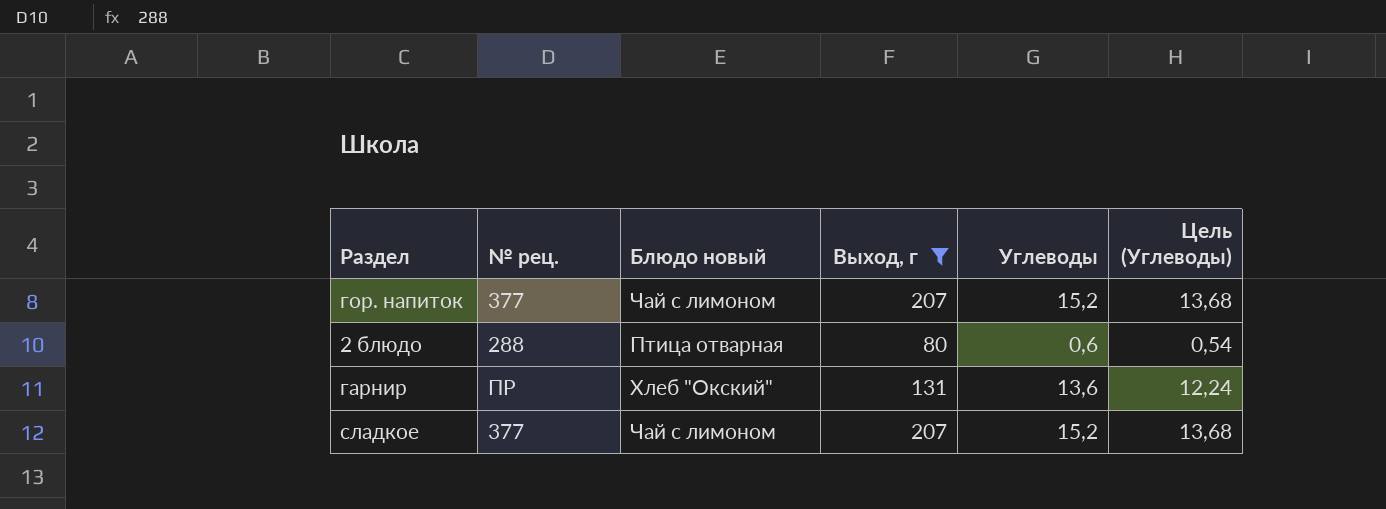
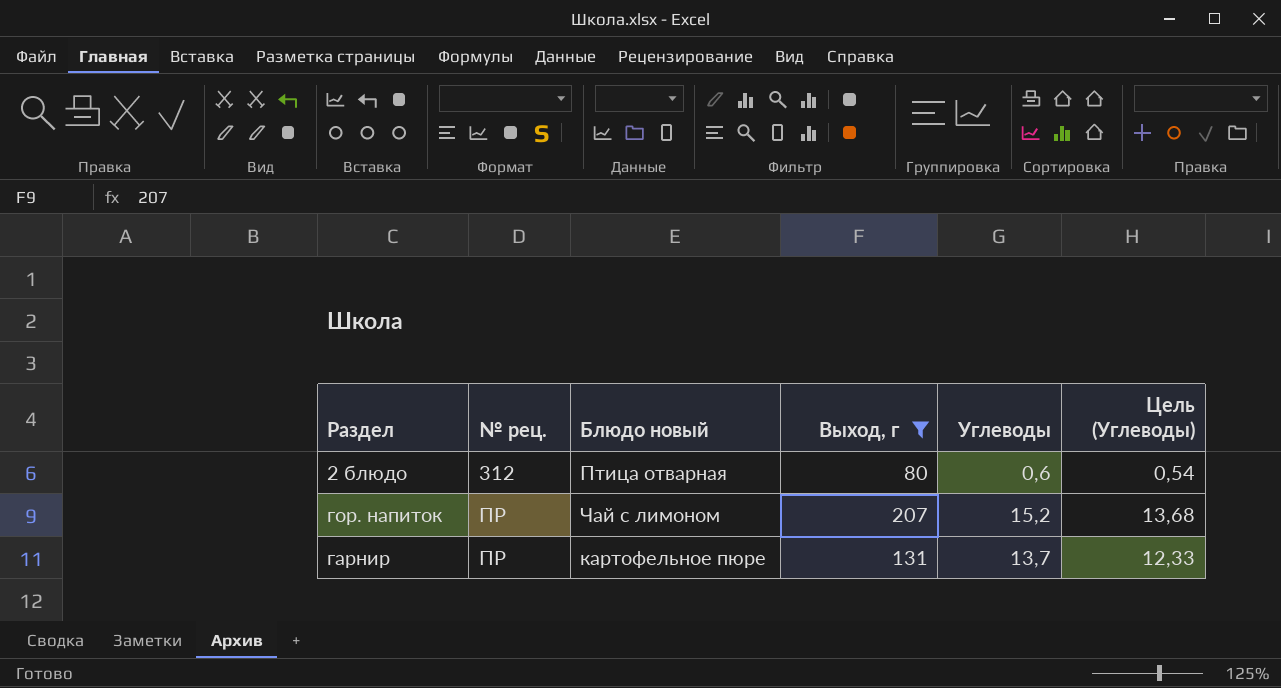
row order: none -> № рец. ascending
row сладкое: 377 | Чай с лимоном | 207 | 15,2 | 13,68 -> none
2 блюдо | № рец.: 288 -> 312
гор. напиток | № рец.: 377 -> ПР
гарнир | Блюдо новый: Хлеб "Окский" -> картофельное пюре
гарнир | Углеводы: 13,6 -> 13,7
гарнир | Цель (Углеводы): 12,24 -> 12,33

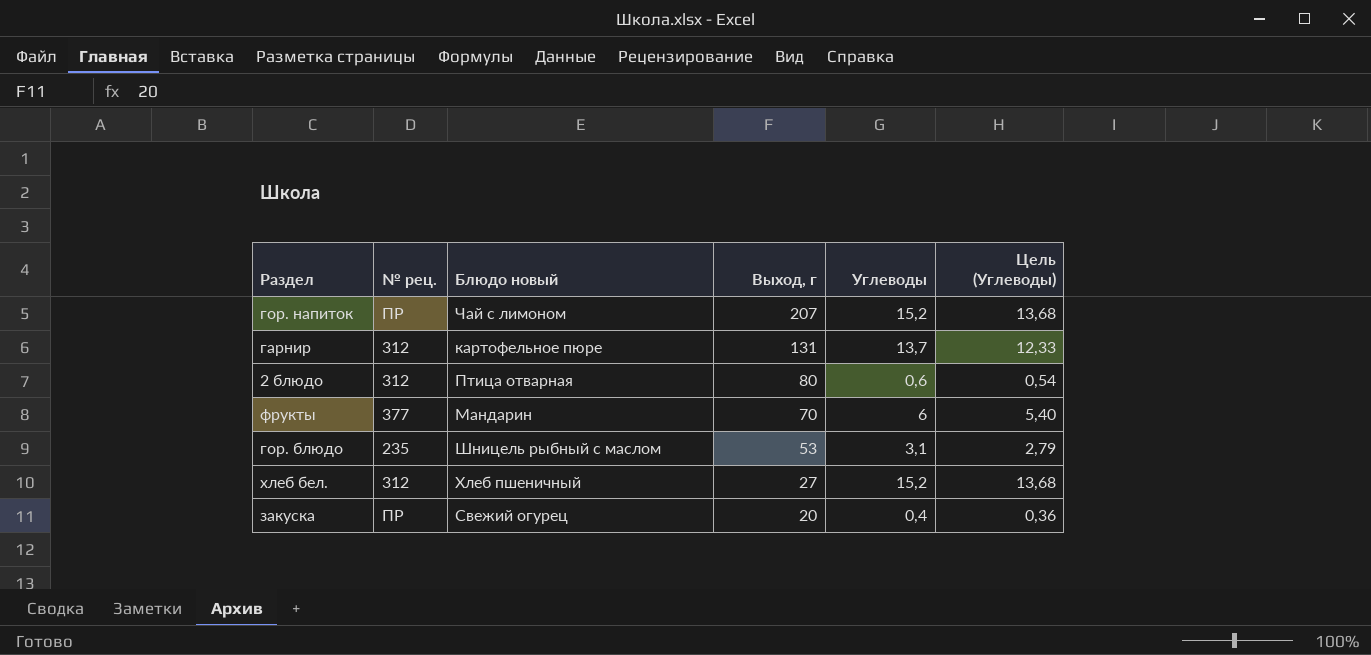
filter: Выход, г >= 80 -> none
row order: № рец. ascending -> Выход, г descending
гарнир | № рец.: ПР -> 312

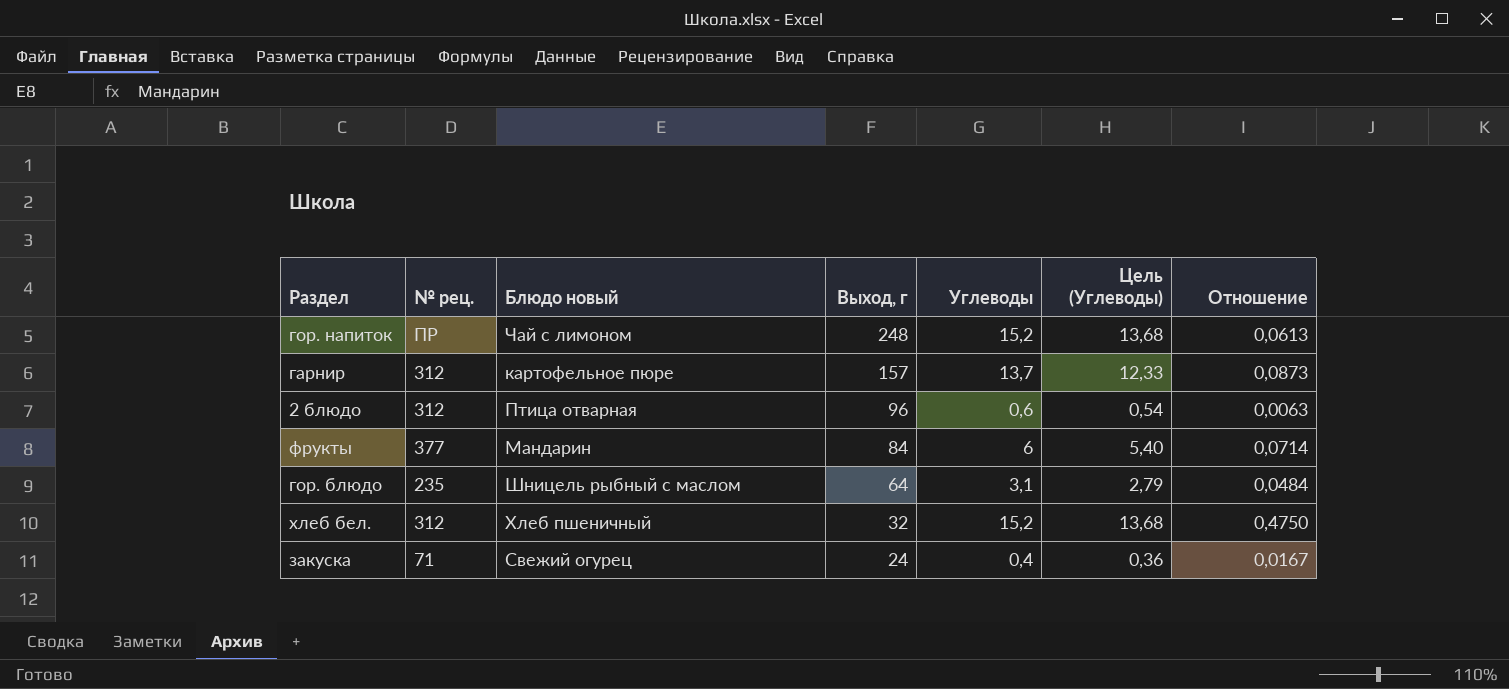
column Отношение | formula: none -> [Углеводы] / [Выход, г]
гор. напиток | Выход, г: 207 -> 248
гарнир | Выход, г: 131 -> 157
2 блюдо | Выход, г: 80 -> 96
фрукты | Выход, г: 70 -> 84
гор. блюдо | Выход, г: 53 -> 64
хлеб бел. | Выход, г: 27 -> 32
закуска | № рец.: ПР -> 71
закуска | Выход, г: 20 -> 24

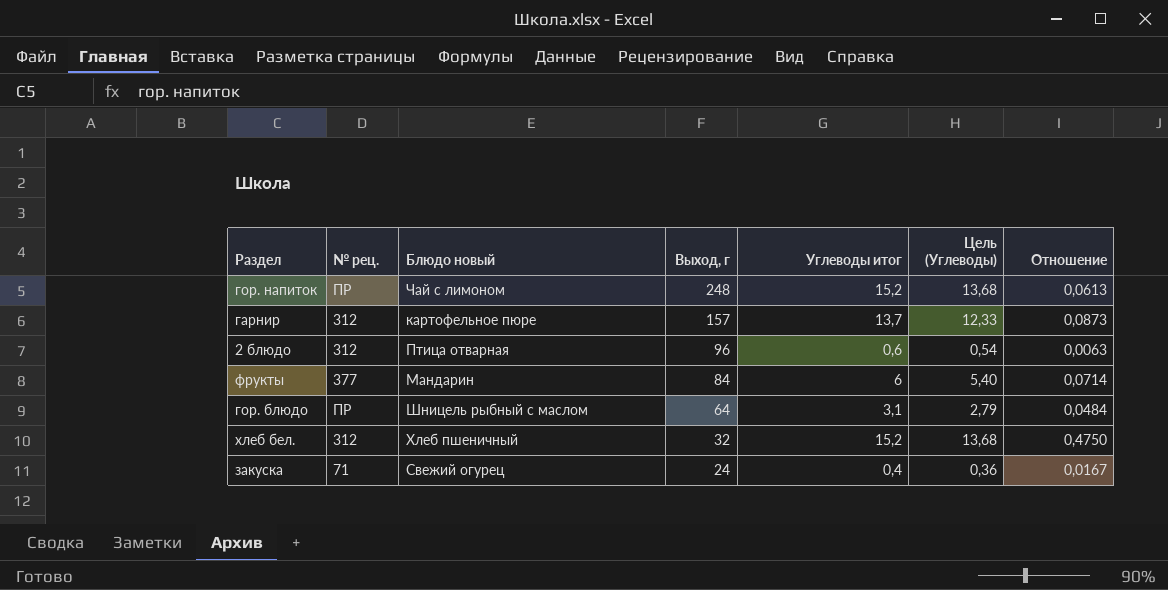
column name: Углеводы -> Углеводы итог
гор. блюдо | № рец.: 235 -> ПР

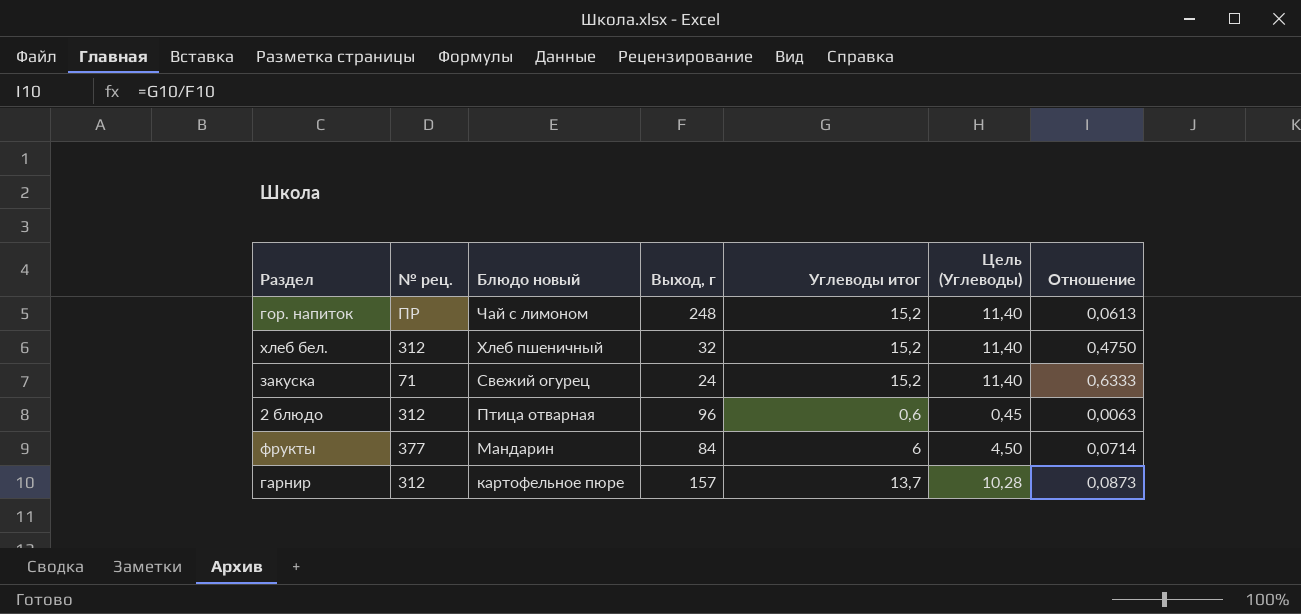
row order: Выход, г descending -> Блюдо новый descending
column Цель (Углеводы) | formula: [Углеводы итог] * 0,9 -> [Углеводы итог] * 0,75
row гор. блюдо: ПР | Шницель рыбный с маслом | 64 | 3,1 | 2,79 | 0,0484 -> none
закуска | Углеводы итог: 0,4 -> 15,2
закуска | Отношение: 0,0167 -> 0,6333

